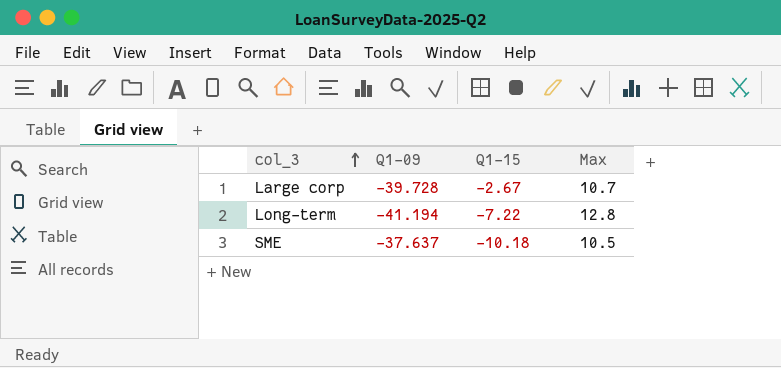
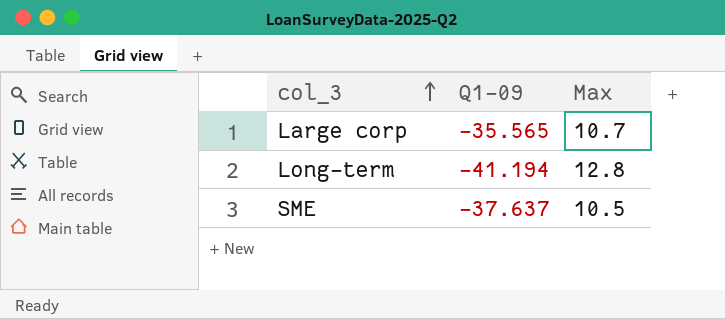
column Q1-15 | position: 3 -> none
Large corp | Q1-09: -39.728 -> -35.565

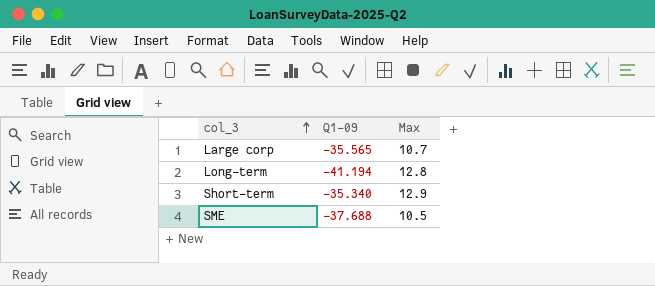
row Short-term: none -> -35.340 | 12.9
SME | Q1-09: -37.637 -> -37.688

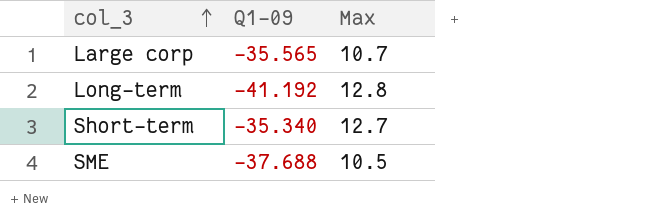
Long-term | Q1-09: -41.194 -> -41.192
Short-term | Max: 12.9 -> 12.7

